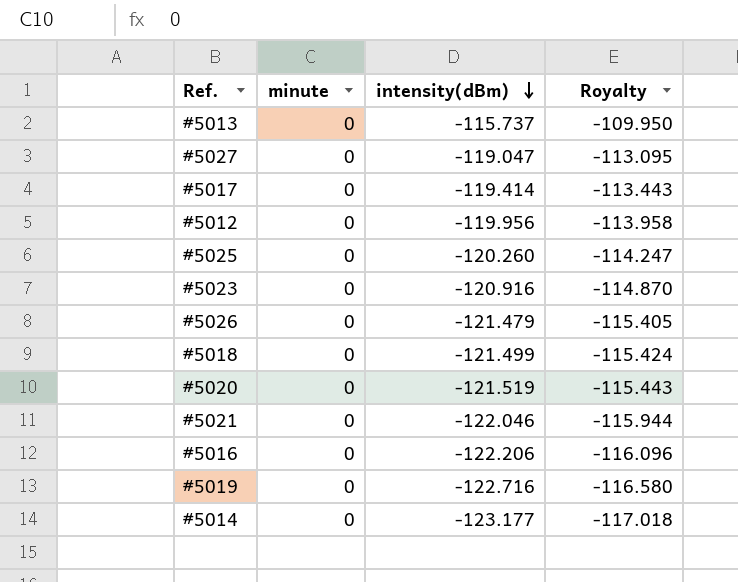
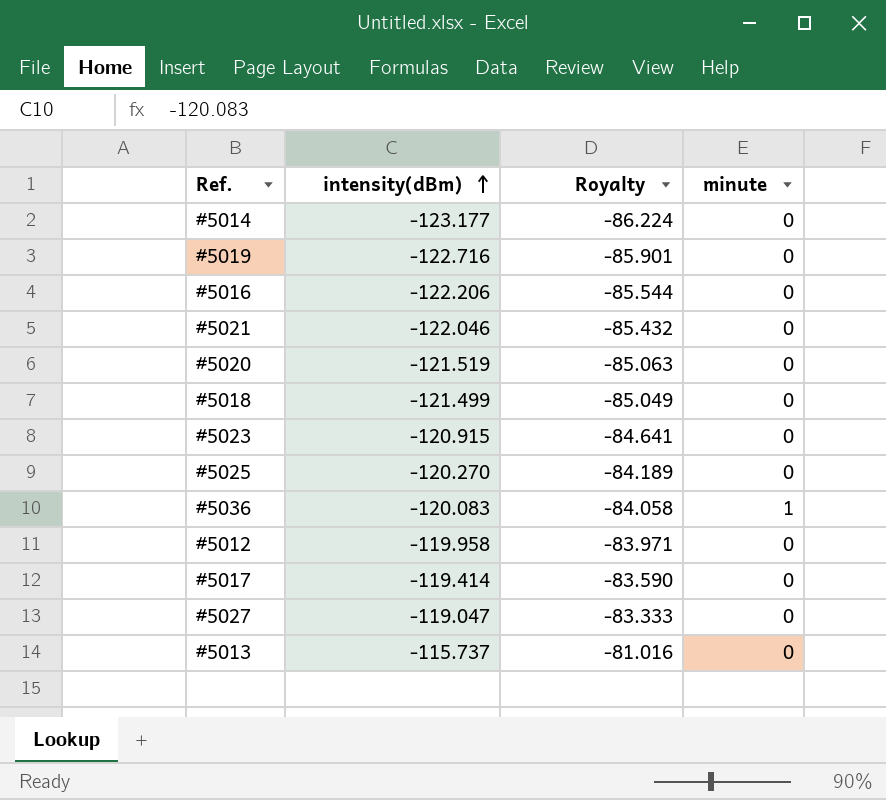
row order: intensity(dBm) descending -> intensity(dBm) ascending
column Royalty | formula: [intensity(dBm)] * 0.95 -> [intensity(dBm)] * 0.7
column minute | position: 2 -> 4
row #5026: 0 | -121.479 | -115.405 -> none
#5023 | intensity(dBm): -120.916 -> -120.915
#5025 | intensity(dBm): -120.260 -> -120.270
row #5036: none -> -120.083 | -84.058 | 1
#5012 | intensity(dBm): -119.956 -> -119.958

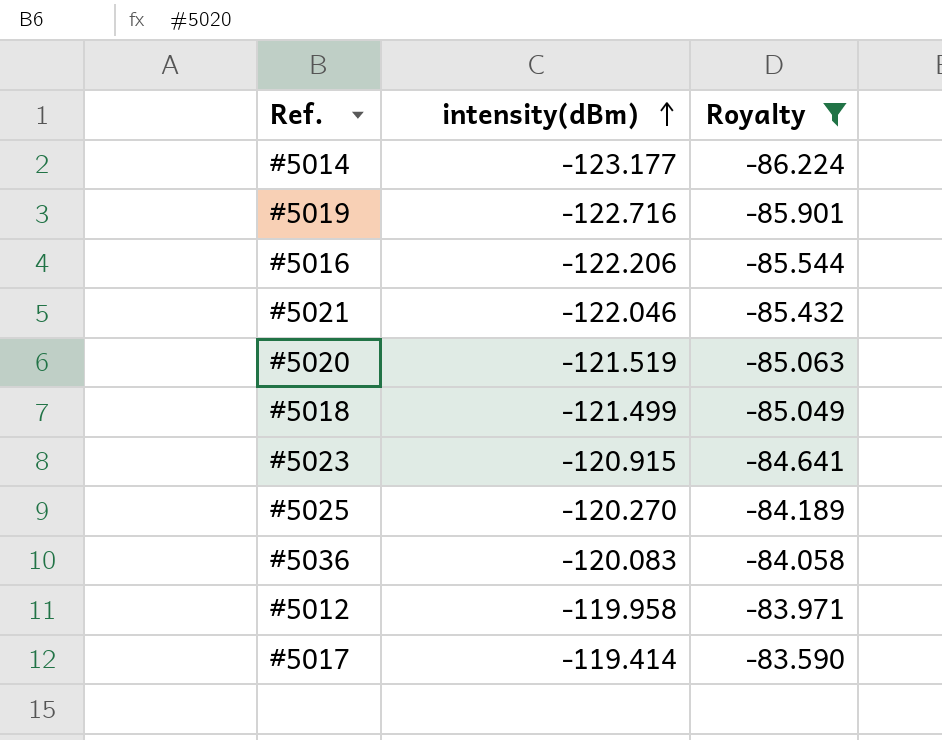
filter: none -> Royalty <= -83.590
column minute | position: 4 -> none

